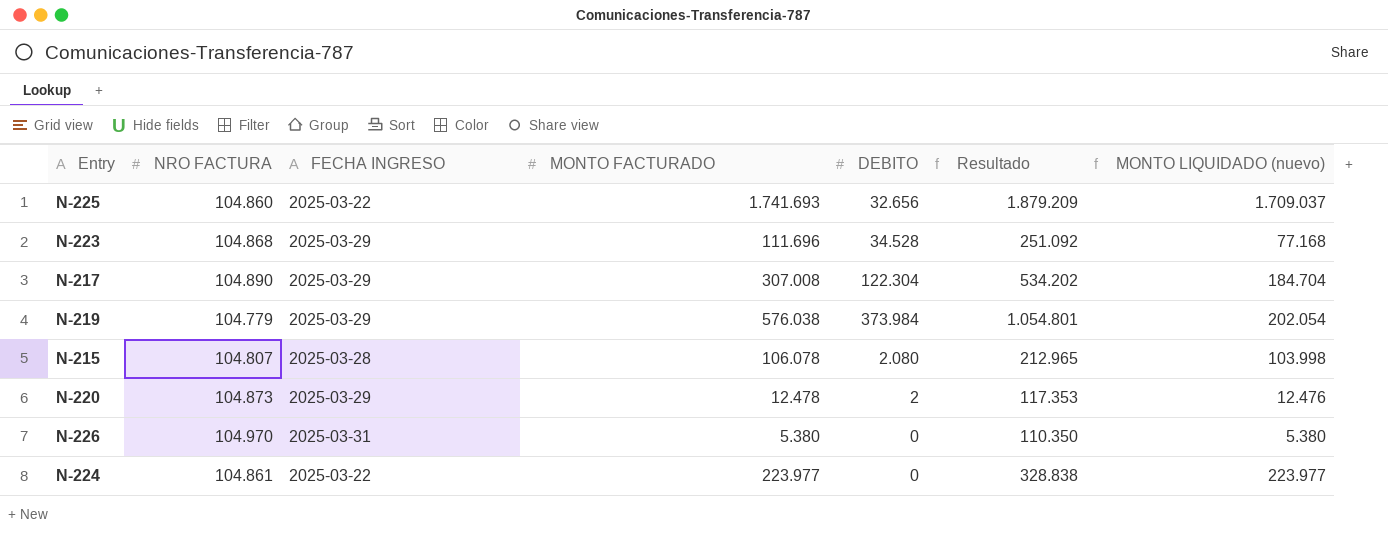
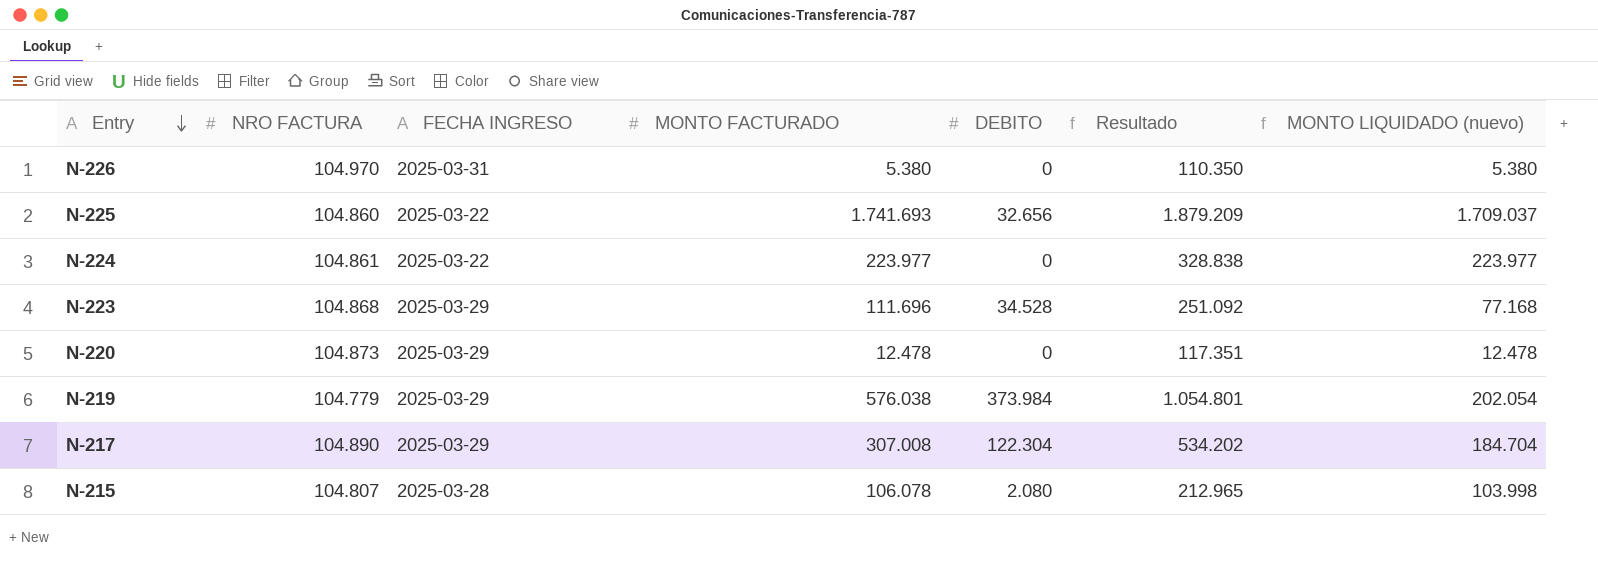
row order: none -> Entry descending
N-220 | DEBITO: 2 -> 0
N-220 | Resultado: 117.353 -> 117.351
N-220 | MONTO LIQUIDADO (nuevo): 12.476 -> 12.478

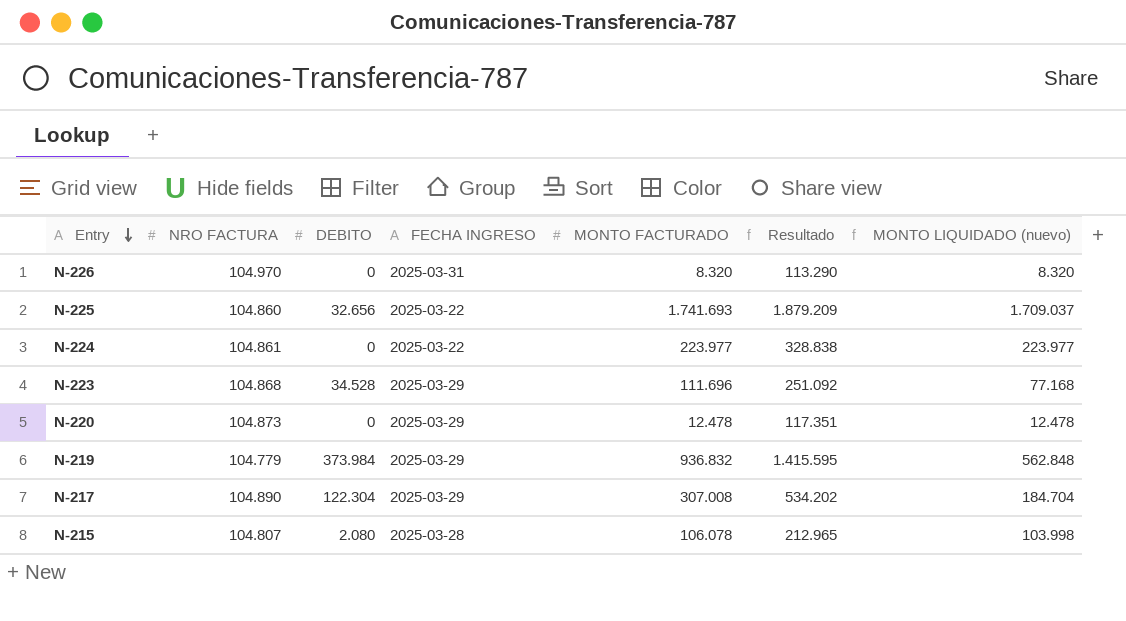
column DEBITO | position: 5 -> 3
N-226 | MONTO FACTURADO: 5.380 -> 8.320
N-226 | Resultado: 110.350 -> 113.290
N-226 | MONTO LIQUIDADO (nuevo): 5.380 -> 8.320
N-219 | MONTO FACTURADO: 576.038 -> 936.832
N-219 | Resultado: 1.054.801 -> 1.415.595
N-219 | MONTO LIQUIDADO (nuevo): 202.054 -> 562.848

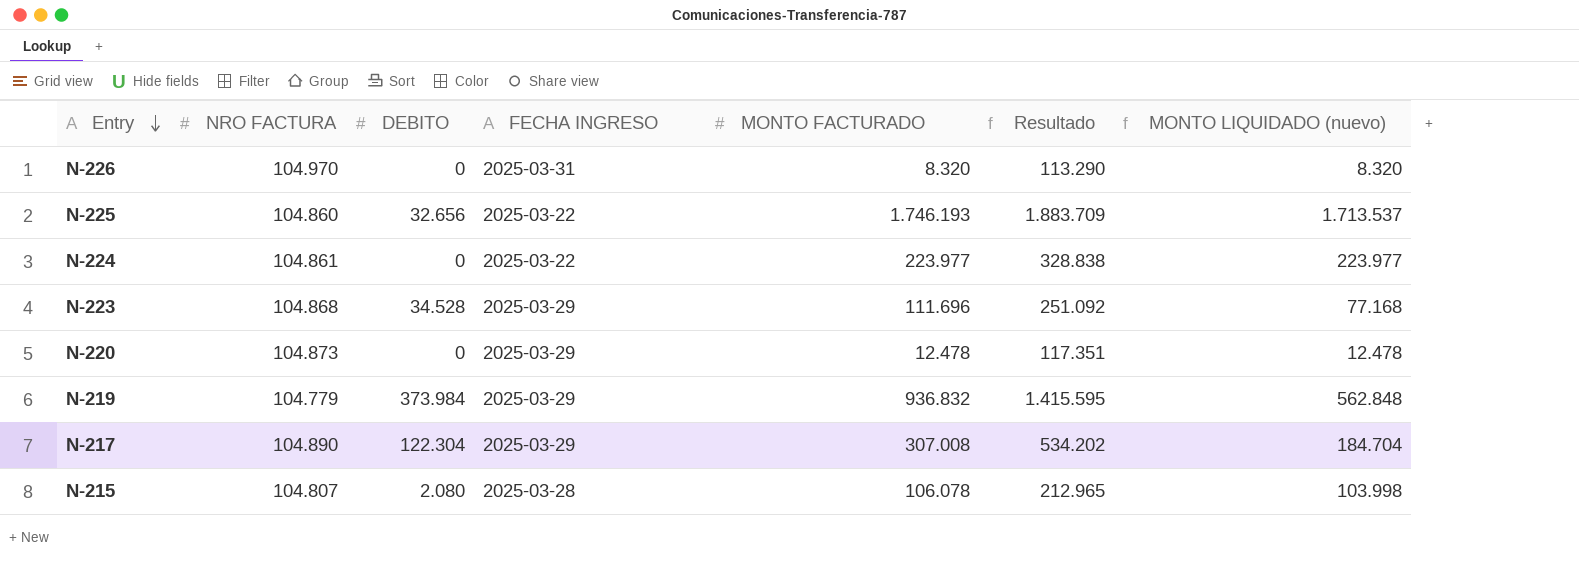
N-225 | MONTO FACTURADO: 1.741.693 -> 1.746.193
N-225 | Resultado: 1.879.209 -> 1.883.709
N-225 | MONTO LIQUIDADO (nuevo): 1.709.037 -> 1.713.537

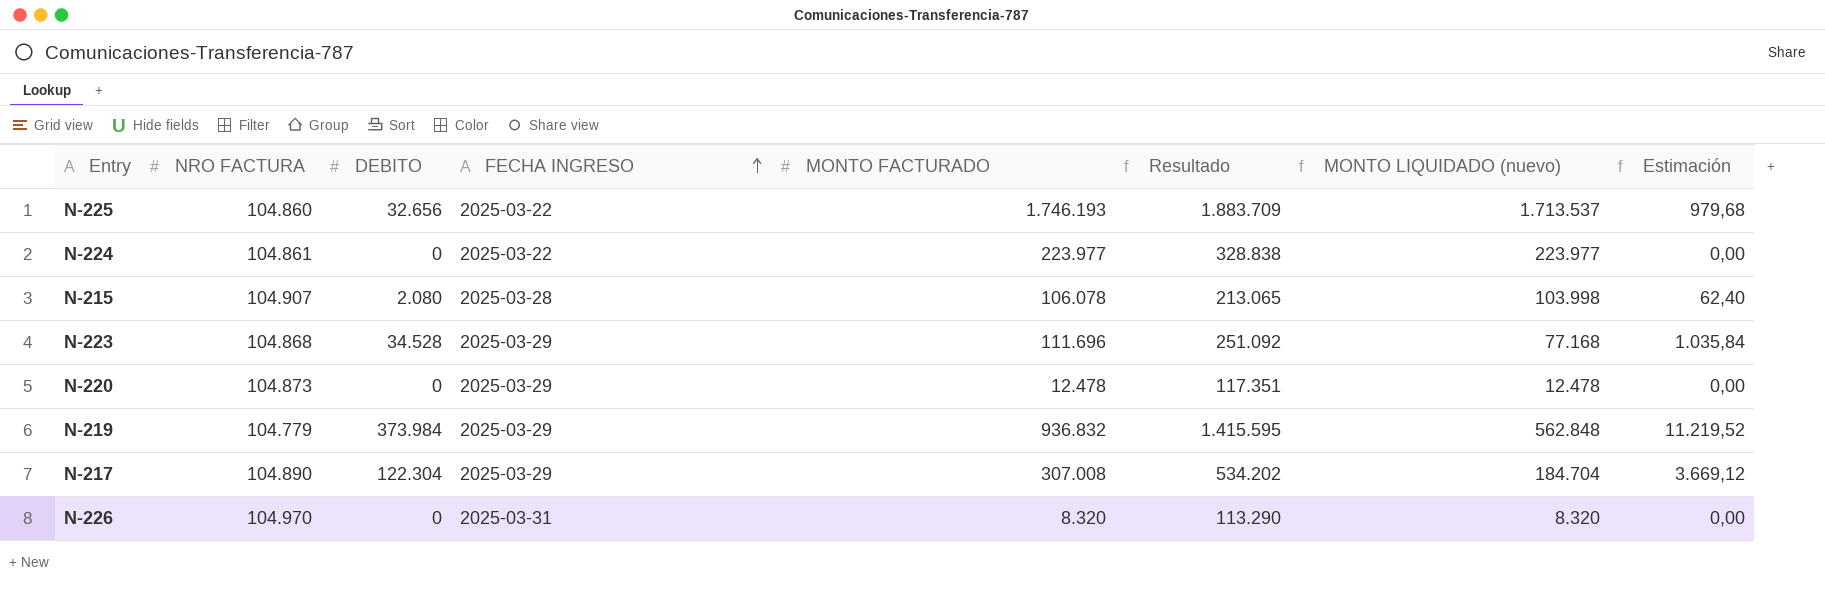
row order: Entry descending -> FECHA INGRESO ascending
column Estimación | formula: none -> [DEBITO] * 0,03
N-215 | NRO FACTURA: 104.807 -> 104.907
N-215 | Resultado: 212.965 -> 213.065

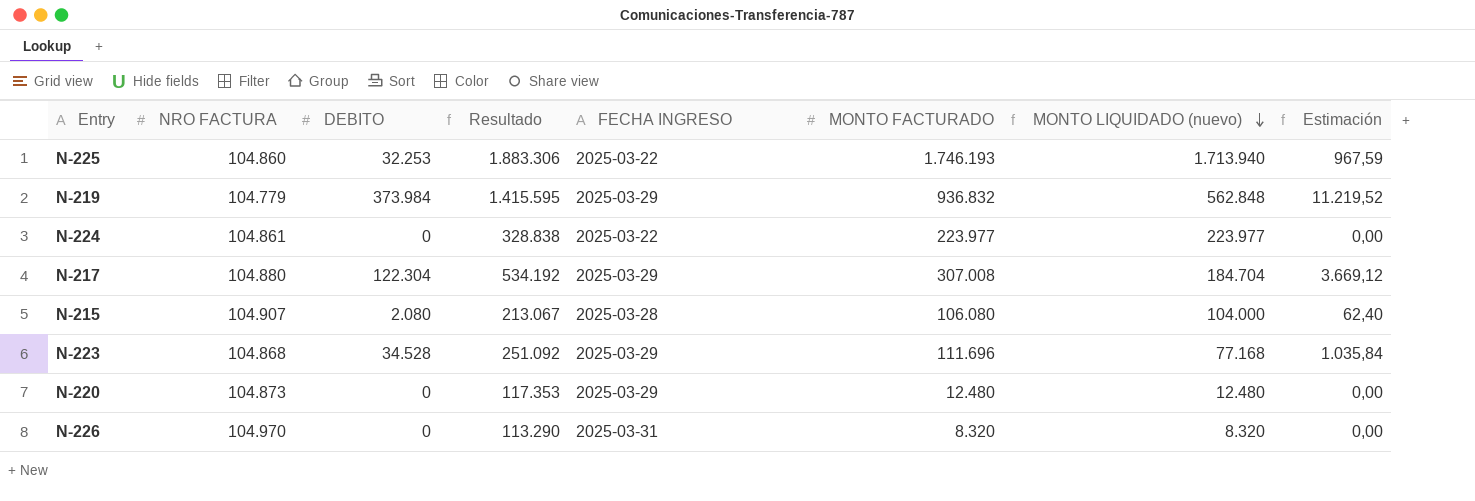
row order: FECHA INGRESO ascending -> MONTO LIQUIDADO (nuevo) descending
column Resultado | position: 6 -> 4
N-225 | DEBITO: 32.656 -> 32.253
N-225 | Resultado: 1.883.709 -> 1.883.306
N-225 | MONTO LIQUIDADO (nuevo): 1.713.537 -> 1.713.940
N-225 | Estimación: 979,68 -> 967,59
N-217 | NRO FACTURA: 104.890 -> 104.880
N-217 | Resultado: 534.202 -> 534.192
N-215 | Resultado: 213.065 -> 213.067
N-215 | MONTO FACTURADO: 106.078 -> 106.080
N-215 | MONTO LIQUIDADO (nuevo): 103.998 -> 104.000
N-220 | Resultado: 117.351 -> 117.353
N-220 | MONTO FACTURADO: 12.478 -> 12.480
N-220 | MONTO LIQUIDADO (nuevo): 12.478 -> 12.480

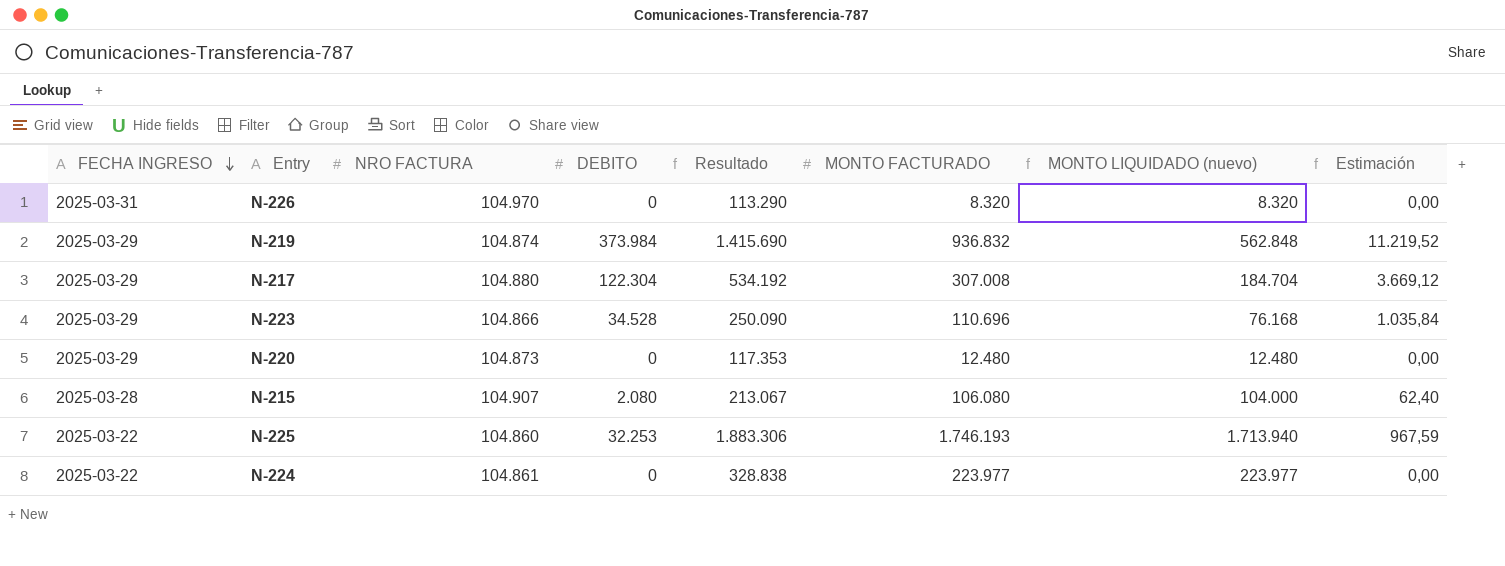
row order: MONTO LIQUIDADO (nuevo) descending -> FECHA INGRESO descending
column FECHA INGRESO | position: 5 -> 1
N-219 | NRO FACTURA: 104.779 -> 104.874
N-219 | Resultado: 1.415.595 -> 1.415.690
N-223 | NRO FACTURA: 104.868 -> 104.866
N-223 | Resultado: 251.092 -> 250.090
N-223 | MONTO FACTURADO: 111.696 -> 110.696
N-223 | MONTO LIQUIDADO (nuevo): 77.168 -> 76.168

